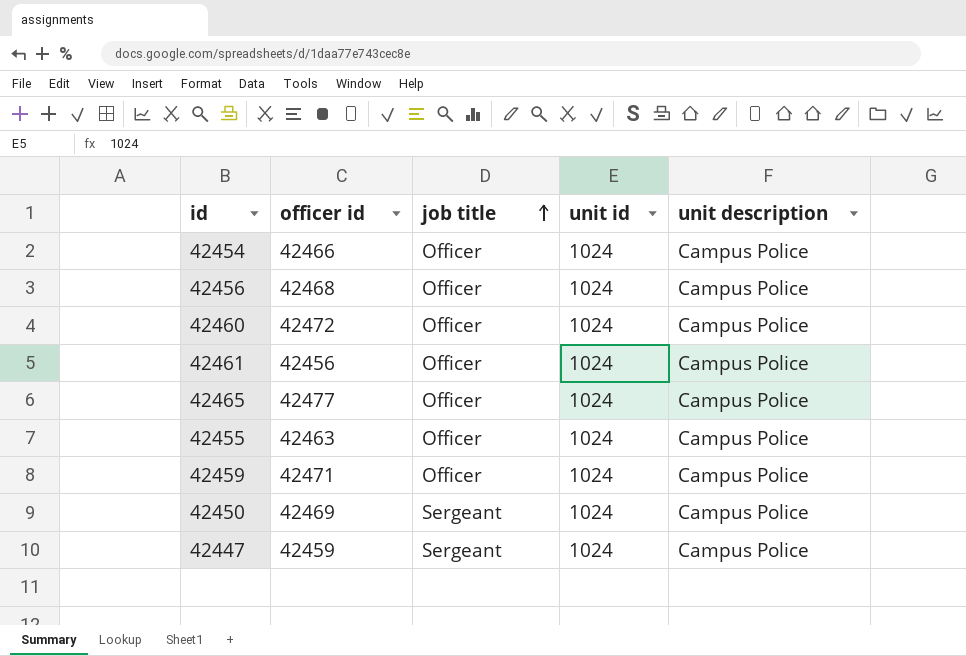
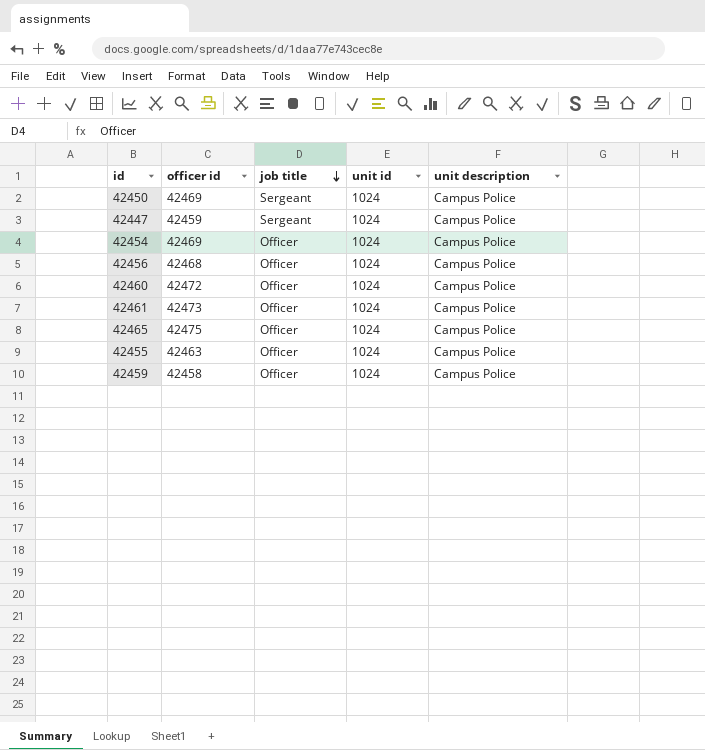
row order: job title ascending -> job title descending
42454 | officer id: 42466 -> 42469
42461 | officer id: 42456 -> 42473
42465 | officer id: 42477 -> 42475
42459 | officer id: 42471 -> 42458

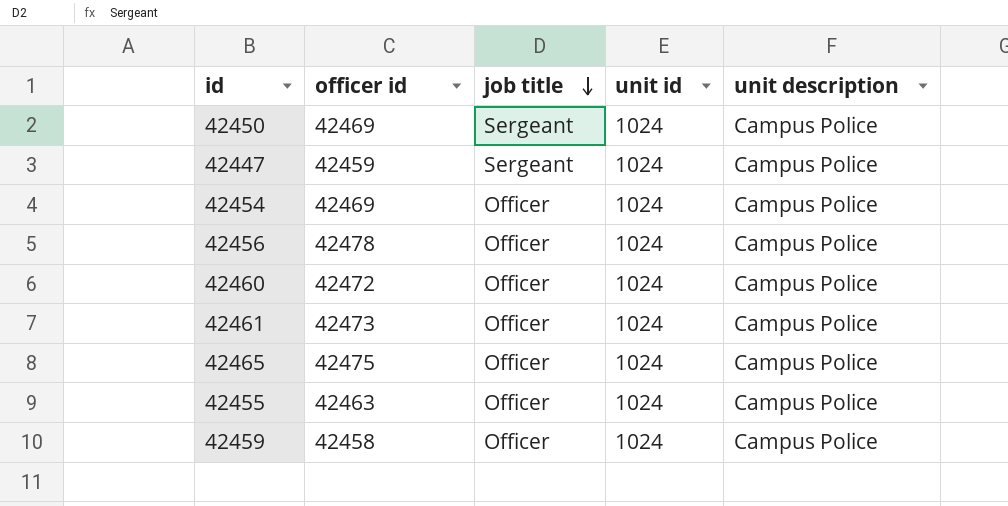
42456 | officer id: 42468 -> 42478

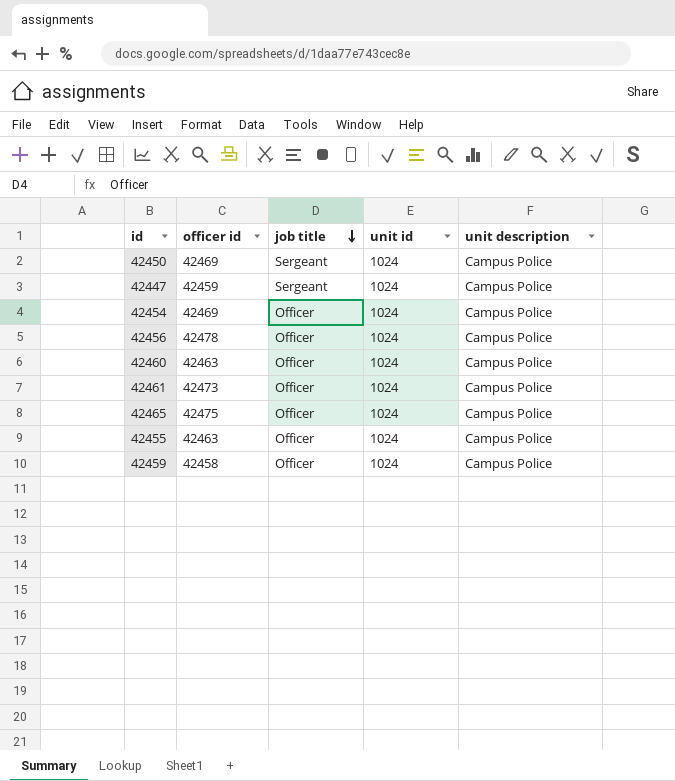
42460 | officer id: 42472 -> 42463

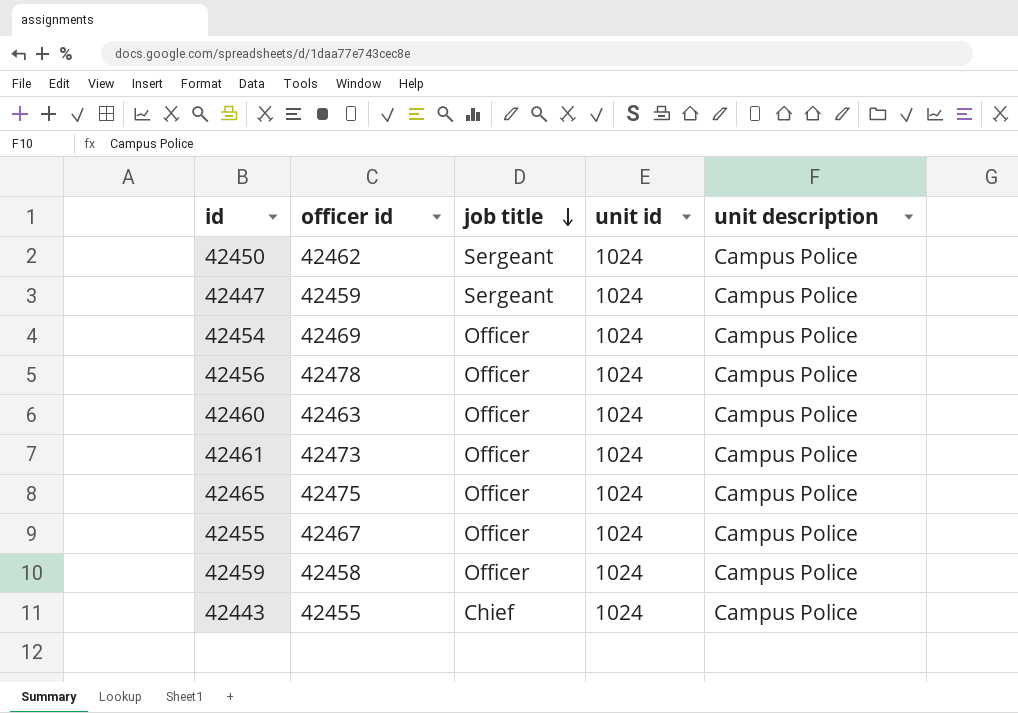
42450 | officer id: 42469 -> 42462
42455 | officer id: 42463 -> 42467
row 42443: none -> 42455 | Chief | 1024 | Campus Police

